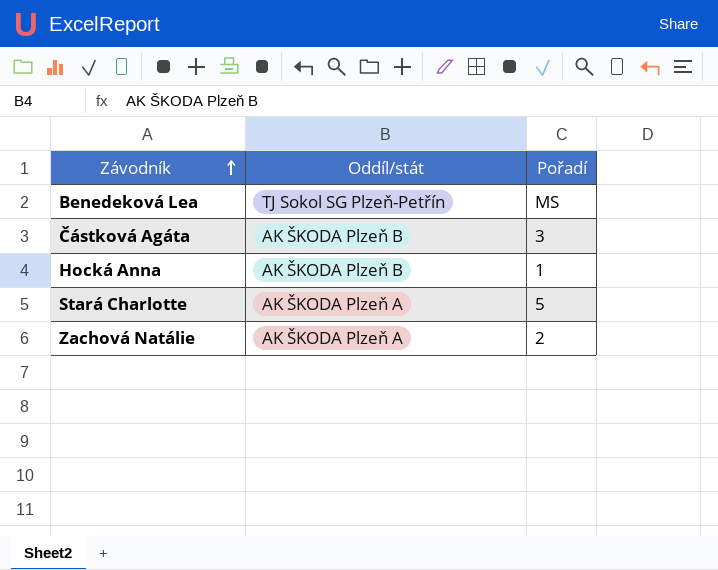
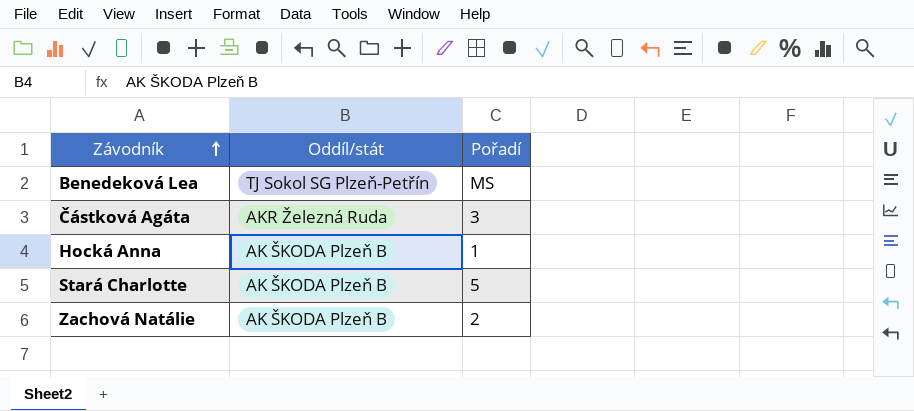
Částková Agáta | Oddíl/stát: AK ŠKODA Plzeň B -> AKR Železná Ruda
Stará Charlotte | Oddíl/stát: AK ŠKODA Plzeň A -> AK ŠKODA Plzeň B
Zachová Natálie | Oddíl/stát: AK ŠKODA Plzeň A -> AK ŠKODA Plzeň B

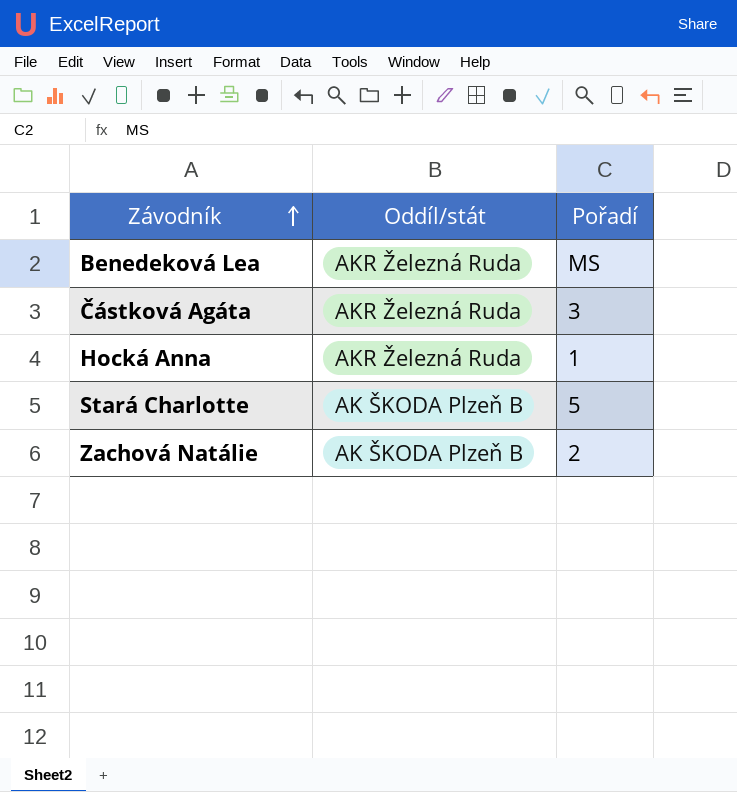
Benedeková Lea | Oddíl/stát: TJ Sokol SG Plzeň-Petřín -> AKR Železná Ruda
Hocká Anna | Oddíl/stát: AK ŠKODA Plzeň B -> AKR Železná Ruda

